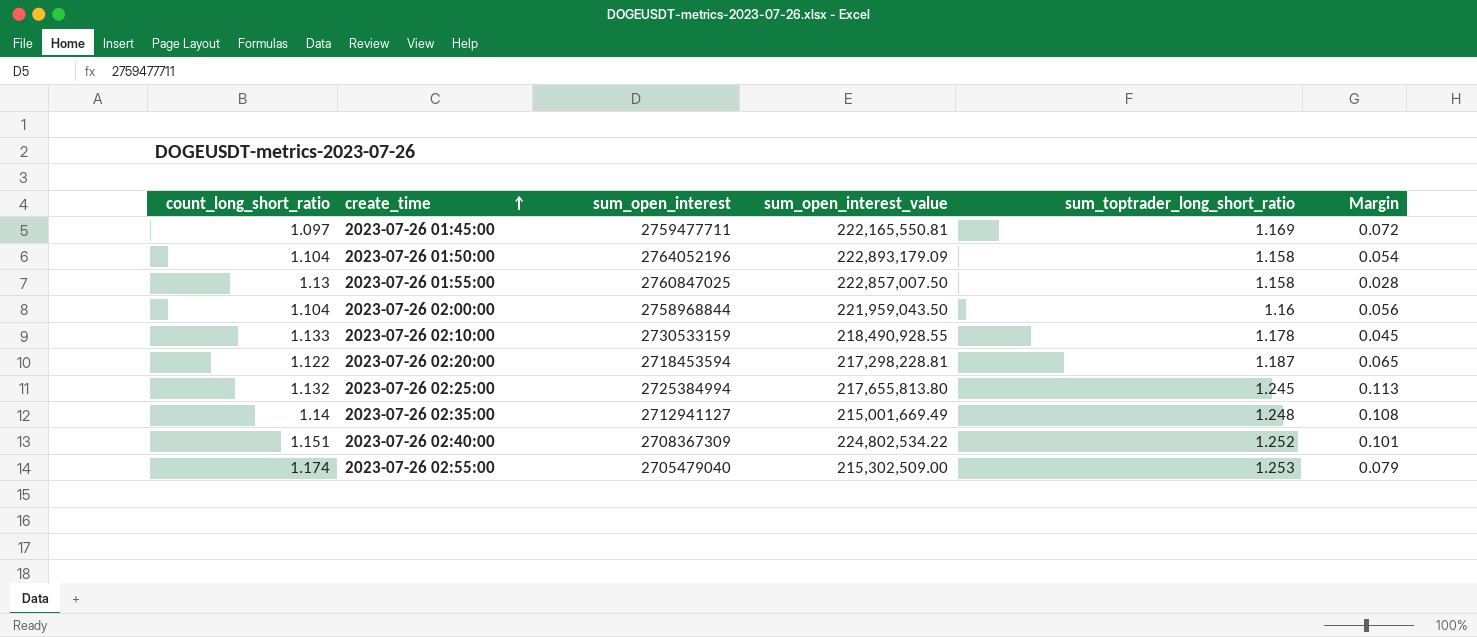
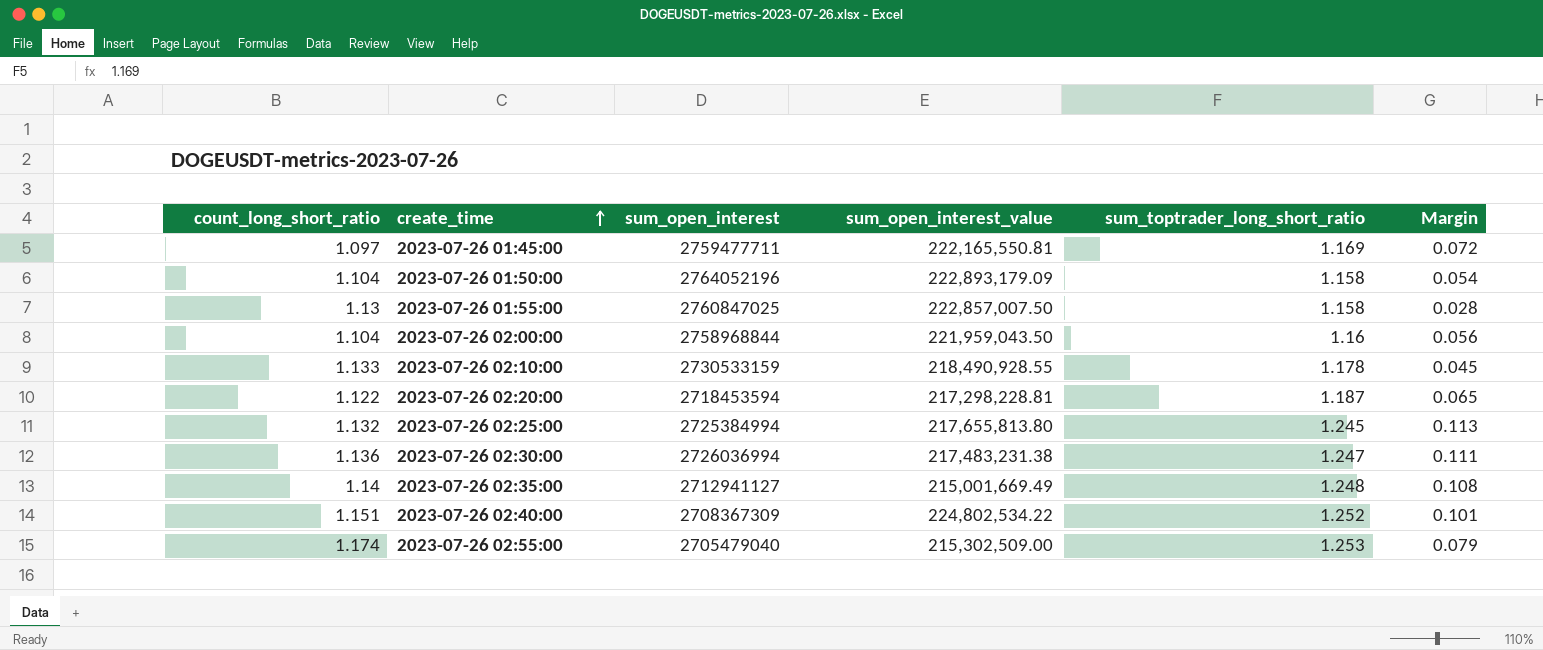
row 2023-07-26 02:30:00: none -> 1.136 | 2726036994 | 217,483,231.38 | 1.247 | 0.111

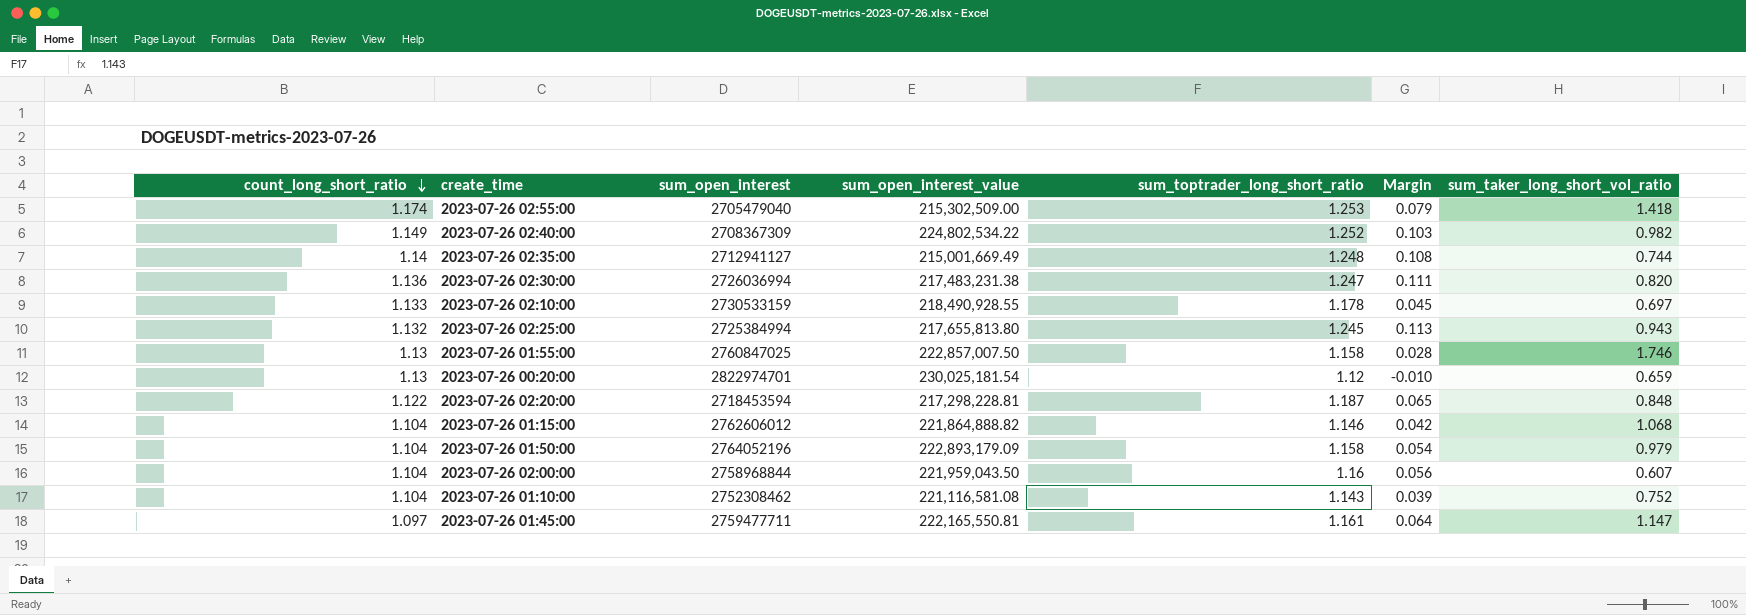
row order: create_time ascending -> count_long_short_ratio descending
column sum_taker_long_short_vol_ratio | position: none -> 7
2023-07-26 02:40:00 | count_long_short_ratio: 1.151 -> 1.149
2023-07-26 02:40:00 | Margin: 0.101 -> 0.103
row 2023-07-26 00:20:00: none -> 1.13 | 2822974701 | 230,025,181.54 | 1.12 | -0.010 | 0.659
row 2023-07-26 01:15:00: none -> 1.104 | 2762606012 | 221,864,888.82 | 1.146 | 0.042 | 1.068
row 2023-07-26 01:10:00: none -> 1.104 | 2752308462 | 221,116,581.08 | 1.143 | 0.039 | 0.752
2023-07-26 01:45:00 | sum_toptrader_long_short_ratio: 1.169 -> 1.161
2023-07-26 01:45:00 | Margin: 0.072 -> 0.064

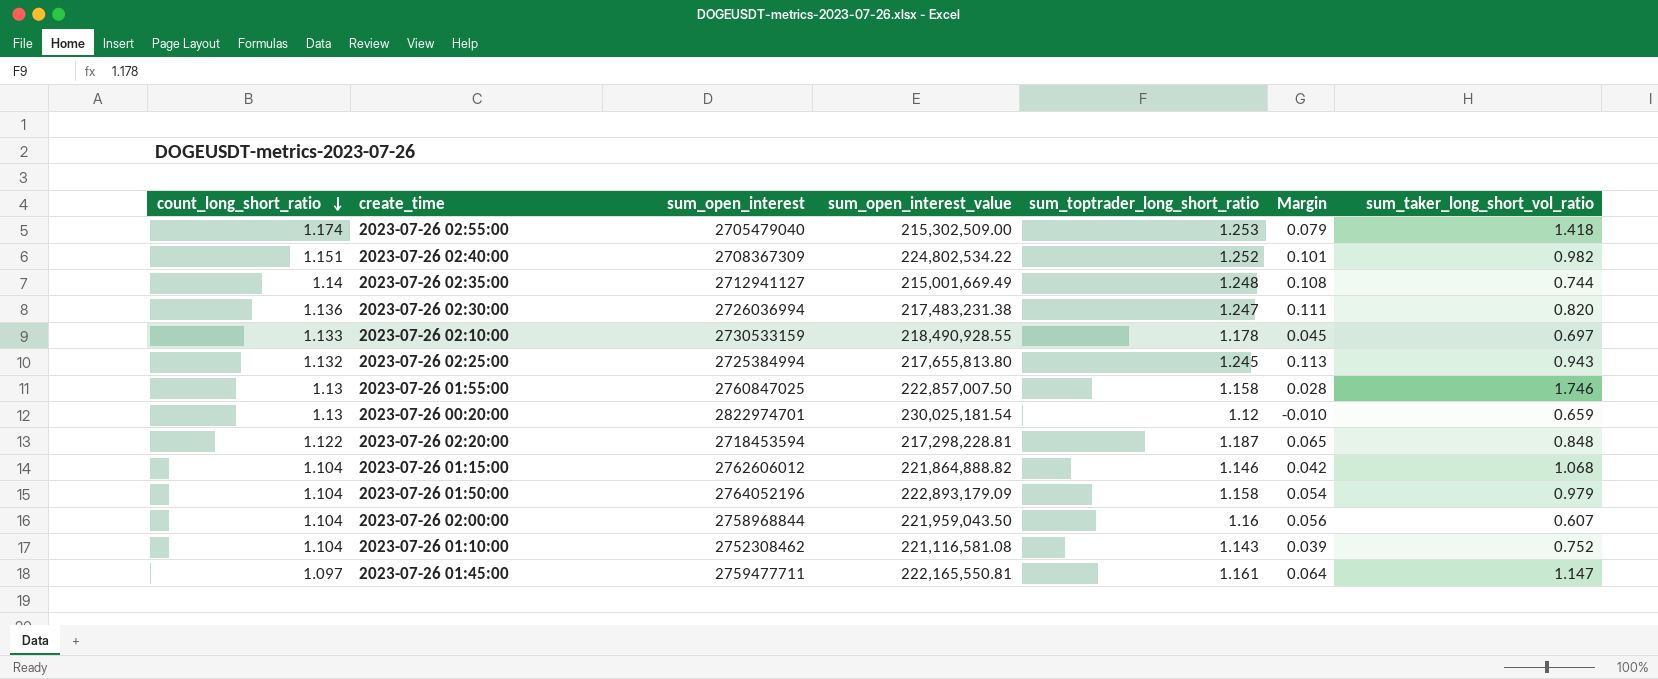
2023-07-26 02:40:00 | count_long_short_ratio: 1.149 -> 1.151
2023-07-26 02:40:00 | Margin: 0.103 -> 0.101

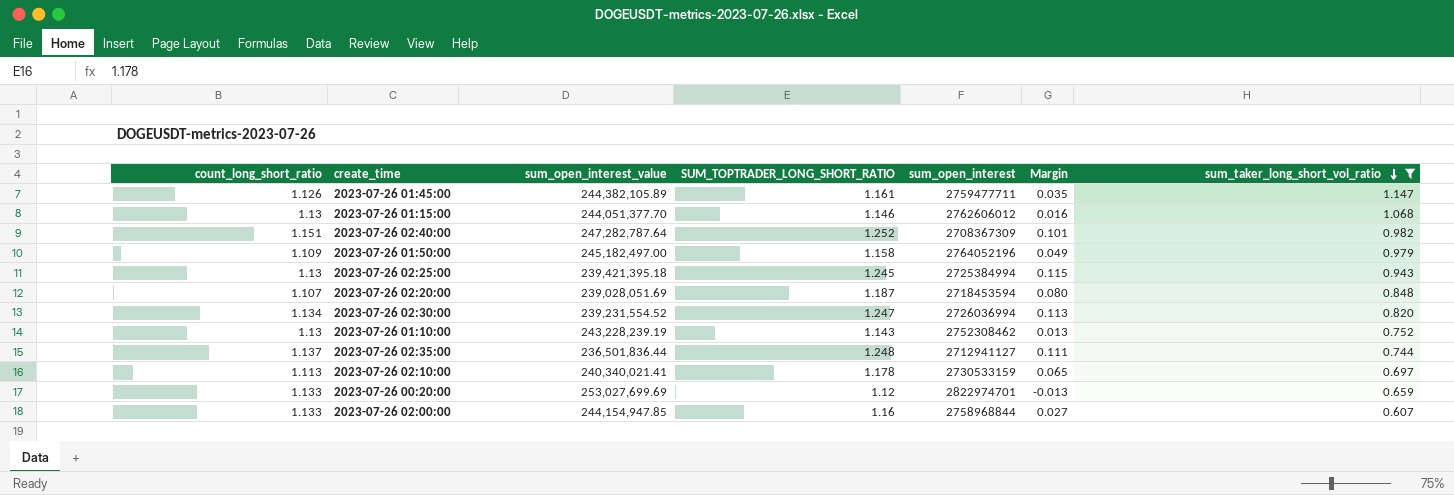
filter: none -> sum_taker_long_short_vol_ratio <= 1.147
row order: count_long_short_ratio descending -> sum_taker_long_short_vol_ratio descending
column name: sum_toptrader_long_short_ratio -> SUM_TOPTRADER_LONG_SHORT_RATIO
column sum_open_interest | position: 3 -> 5
2023-07-26 01:45:00 | count_long_short_ratio: 1.097 -> 1.126
2023-07-26 01:45:00 | sum_open_interest_value: 222,165,550.81 -> 244,382,105.89
2023-07-26 01:45:00 | Margin: 0.064 -> 0.035
2023-07-26 01:15:00 | count_long_short_ratio: 1.104 -> 1.13
2023-07-26 01:15:00 | sum_open_interest_value: 221,864,888.82 -> 244,051,377.70
2023-07-26 01:15:00 | Margin: 0.042 -> 0.016
2023-07-26 02:40:00 | sum_open_interest_value: 224,802,534.22 -> 247,282,787.64
2023-07-26 01:50:00 | count_long_short_ratio: 1.104 -> 1.109
2023-07-26 01:50:00 | sum_open_interest_value: 222,893,179.09 -> 245,182,497.00
2023-07-26 01:50:00 | Margin: 0.054 -> 0.049
2023-07-26 02:25:00 | count_long_short_ratio: 1.132 -> 1.13
2023-07-26 02:25:00 | sum_open_interest_value: 217,655,813.80 -> 239,421,395.18
2023-07-26 02:25:00 | Margin: 0.113 -> 0.115
2023-07-26 02:20:00 | count_long_short_ratio: 1.122 -> 1.107
2023-07-26 02:20:00 | sum_open_interest_value: 217,298,228.81 -> 239,028,051.69
2023-07-26 02:20:00 | Margin: 0.065 -> 0.080
2023-07-26 02:30:00 | count_long_short_ratio: 1.136 -> 1.134
2023-07-26 02:30:00 | sum_open_interest_value: 217,483,231.38 -> 239,231,554.52
2023-07-26 02:30:00 | Margin: 0.111 -> 0.113
2023-07-26 01:10:00 | count_long_short_ratio: 1.104 -> 1.13
2023-07-26 01:10:00 | sum_open_interest_value: 221,116,581.08 -> 243,228,239.19
2023-07-26 01:10:00 | Margin: 0.039 -> 0.013
2023-07-26 02:35:00 | count_long_short_ratio: 1.14 -> 1.137
2023-07-26 02:35:00 | sum_open_interest_value: 215,001,669.49 -> 236,501,836.44
2023-07-26 02:35:00 | Margin: 0.108 -> 0.111
2023-07-26 02:10:00 | count_long_short_ratio: 1.133 -> 1.113
2023-07-26 02:10:00 | sum_open_interest_value: 218,490,928.55 -> 240,340,021.41
2023-07-26 02:10:00 | Margin: 0.045 -> 0.065
2023-07-26 00:20:00 | count_long_short_ratio: 1.13 -> 1.133
2023-07-26 00:20:00 | sum_open_interest_value: 230,025,181.54 -> 253,027,699.69
2023-07-26 00:20:00 | Margin: -0.010 -> -0.013
2023-07-26 02:00:00 | count_long_short_ratio: 1.104 -> 1.133
2023-07-26 02:00:00 | sum_open_interest_value: 221,959,043.50 -> 244,154,947.85
2023-07-26 02:00:00 | Margin: 0.056 -> 0.027

